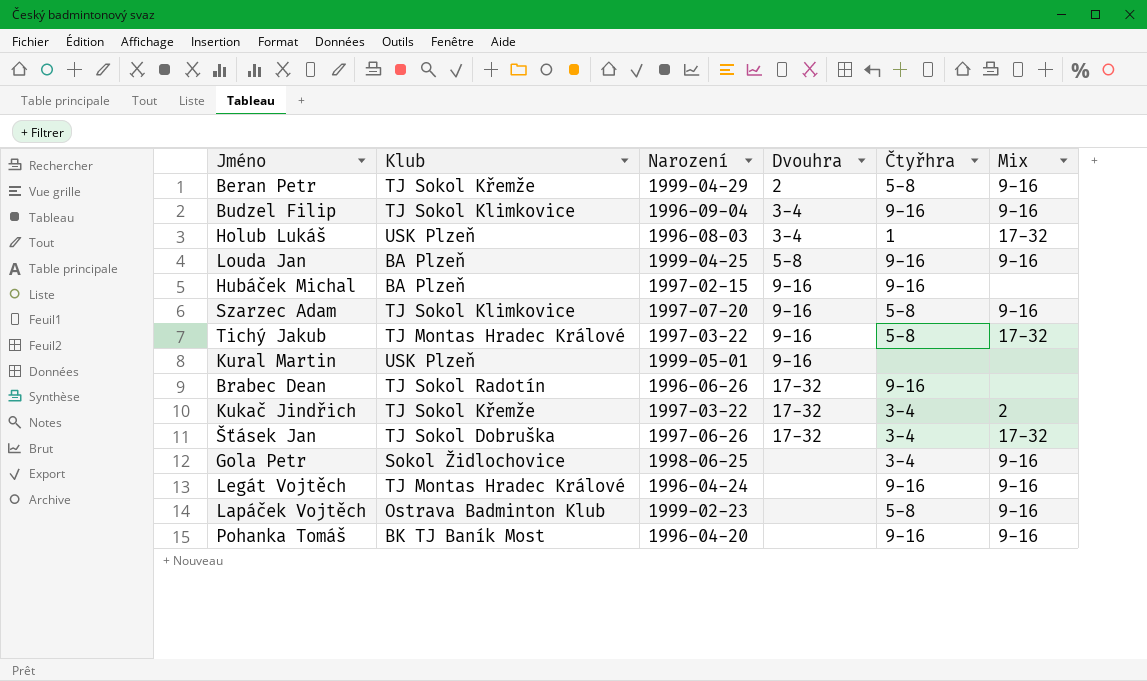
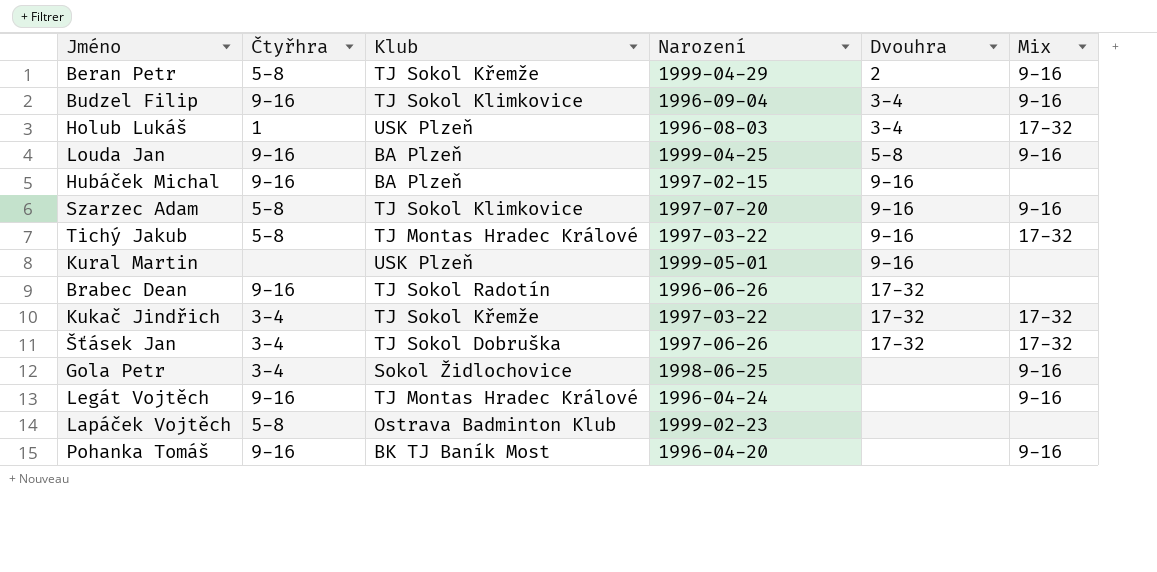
column Čtyřhra | position: 5 -> 2
Kukač Jindřich | Mix: 2 -> 17-32
Lapáček Vojtěch | Mix: 9-16 -> none

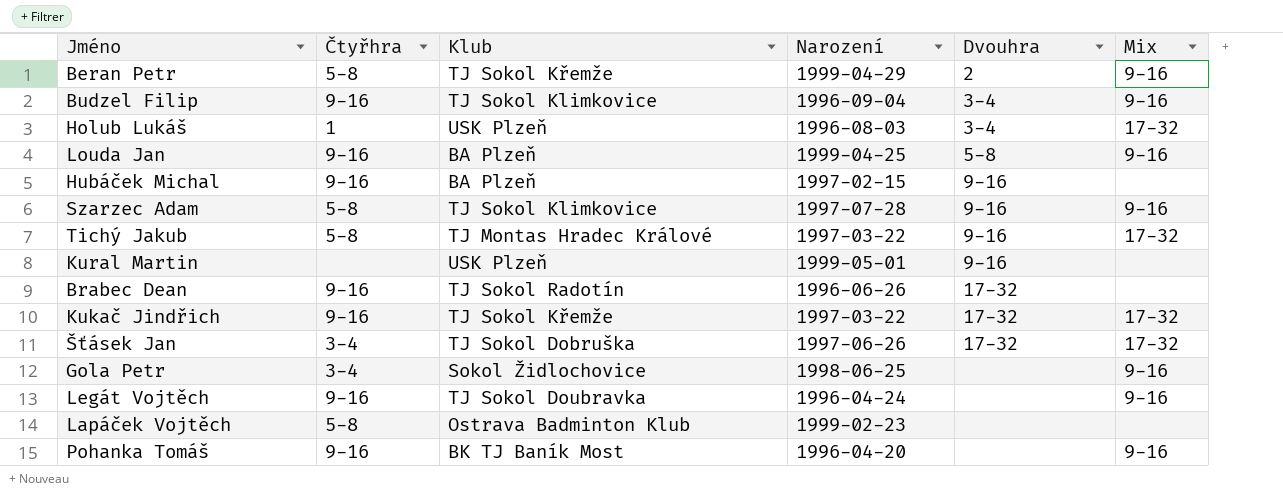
Szarzec Adam | Narození: 1997-07-20 -> 1997-07-28
Kukač Jindřich | Čtyřhra: 3-4 -> 9-16
Legát Vojtěch | Klub: TJ Montas Hradec Králové -> TJ Sokol Doubravka

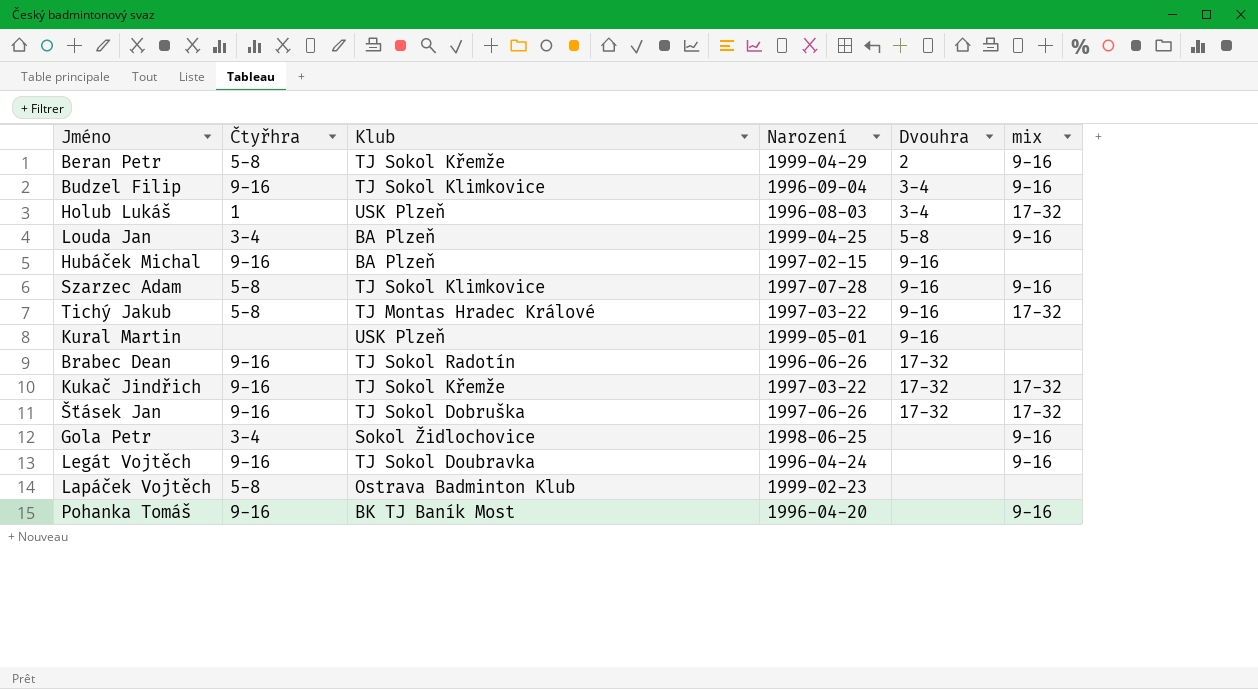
column name: Mix -> mix
Louda Jan | Čtyřhra: 9-16 -> 3-4
Šťásek Jan | Čtyřhra: 3-4 -> 9-16

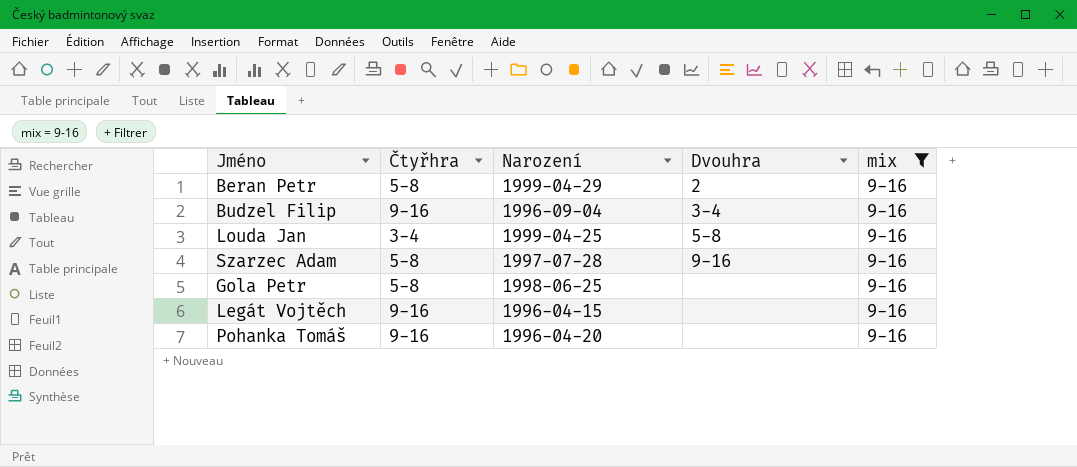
filter: none -> mix = 9-16
column Klub | position: 3 -> none
Gola Petr | Čtyřhra: 3-4 -> 5-8
Legát Vojtěch | Narození: 1996-04-24 -> 1996-04-15

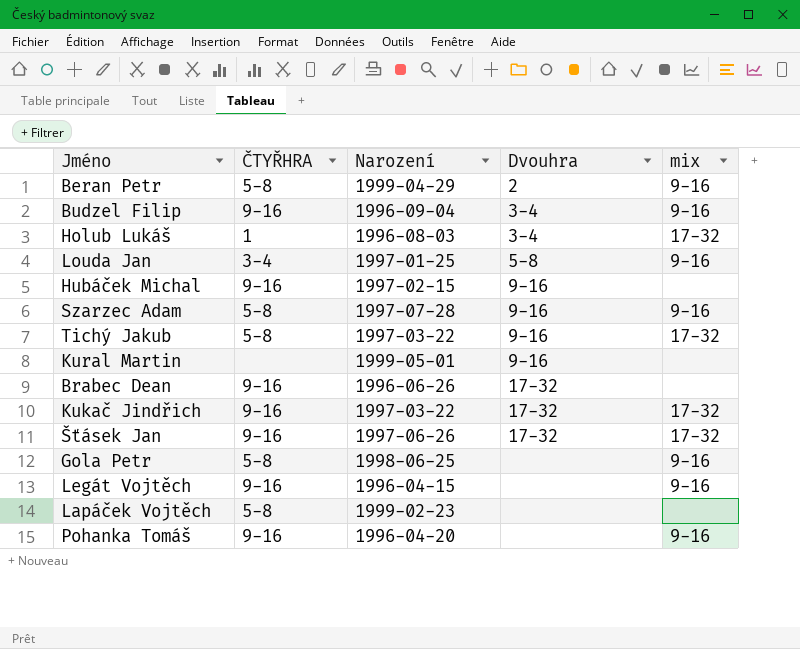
filter: mix = 9-16 -> none
column name: Čtyřhra -> ČTYŘHRA
Louda Jan | Narození: 1999-04-25 -> 1997-01-25

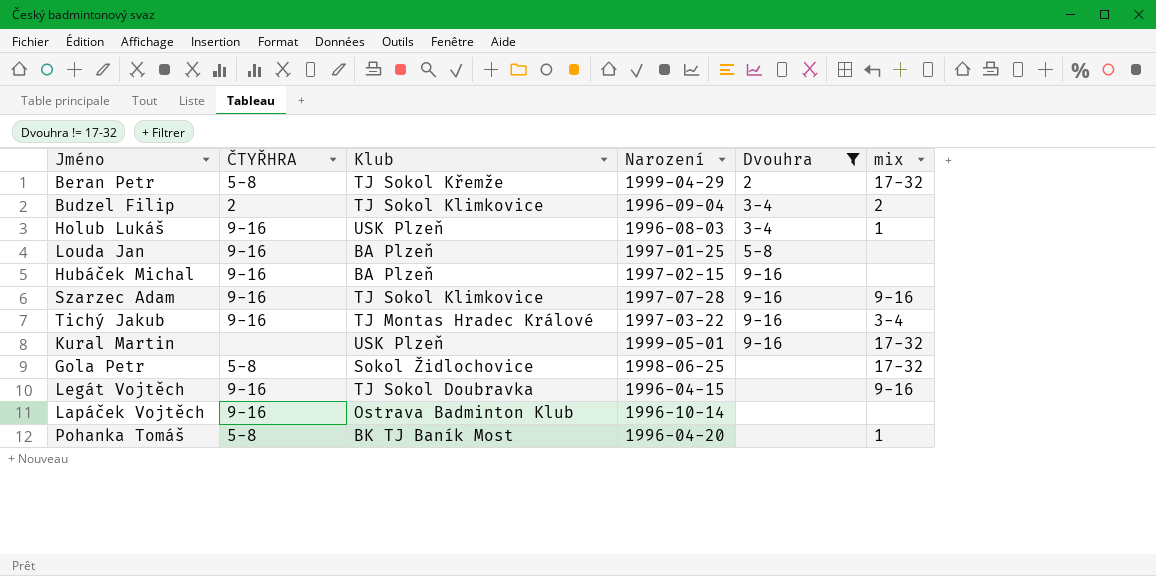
filter: none -> Dvouhra != 17-32
column Klub | position: none -> 3
Beran Petr | mix: 9-16 -> 17-32
Budzel Filip | ČTYŘHRA: 9-16 -> 2
Budzel Filip | mix: 9-16 -> 2
Holub Lukáš | ČTYŘHRA: 1 -> 9-16
Holub Lukáš | mix: 17-32 -> 1
Louda Jan | ČTYŘHRA: 3-4 -> 9-16
Louda Jan | mix: 9-16 -> none
Szarzec Adam | ČTYŘHRA: 5-8 -> 9-16
Tichý Jakub | ČTYŘHRA: 5-8 -> 9-16
Tichý Jakub | mix: 17-32 -> 3-4
Kural Martin | mix: none -> 17-32
Gola Petr | mix: 9-16 -> 17-32
Lapáček Vojtěch | ČTYŘHRA: 5-8 -> 9-16
Lapáček Vojtěch | Narození: 1999-02-23 -> 1996-10-14
Pohanka Tomáš | ČTYŘHRA: 9-16 -> 5-8
Pohanka Tomáš | mix: 9-16 -> 1

